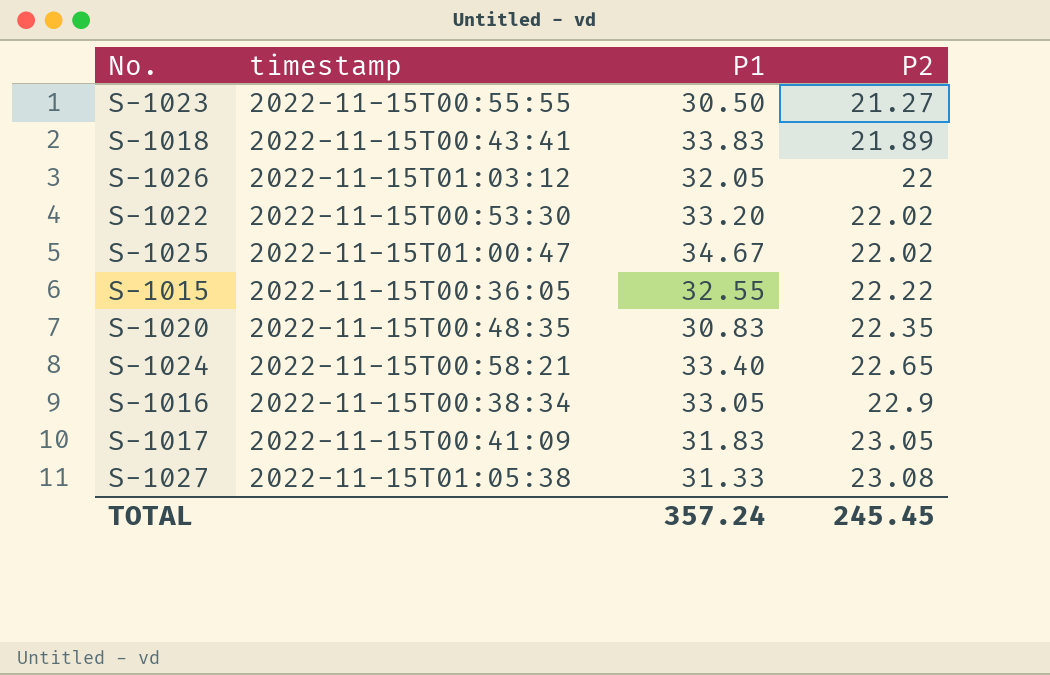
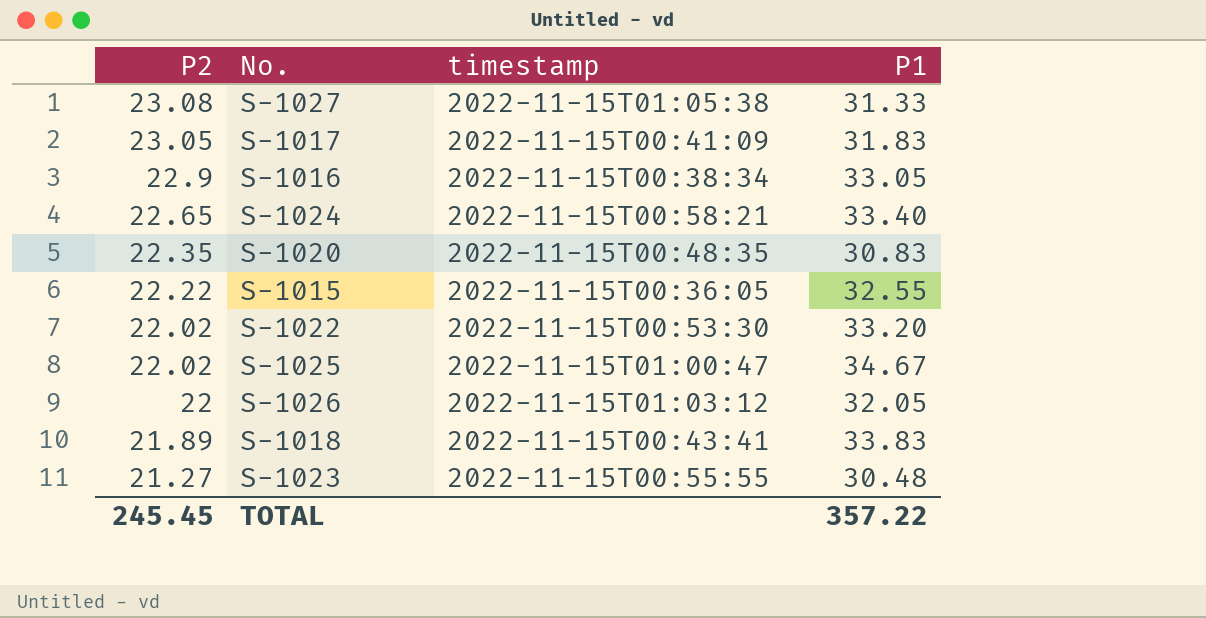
row order: P2 ascending -> P2 descending
column P2 | position: 4 -> 1
S-1023 | P1: 30.50 -> 30.48
TOTAL | P1: 357.24 -> 357.22

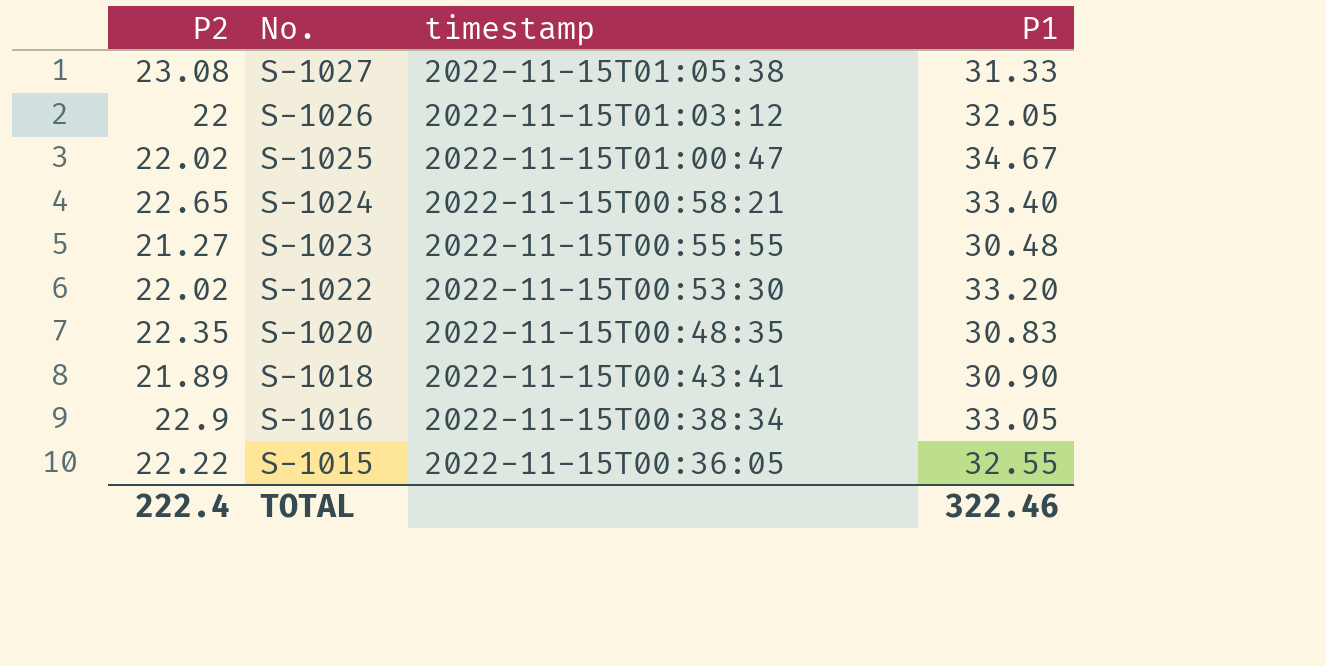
row order: P2 descending -> No. descending
row S-1017: 23.05 | 2022-11-15T00:41:09 | 31.83 -> none
S-1018 | P1: 33.83 -> 30.90
TOTAL | P2: 245.45 -> 222.4
TOTAL | P1: 357.22 -> 322.46

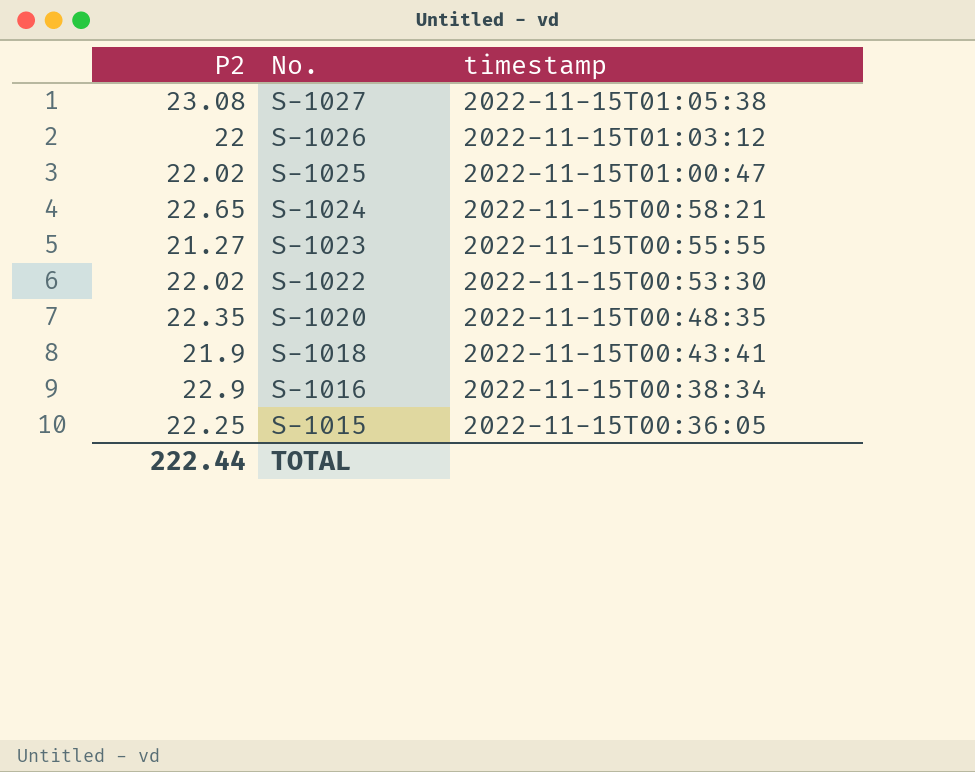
column P1 | position: 4 -> none
S-1018 | P2: 21.89 -> 21.9
S-1015 | P2: 22.22 -> 22.25
TOTAL | P2: 222.4 -> 222.44

